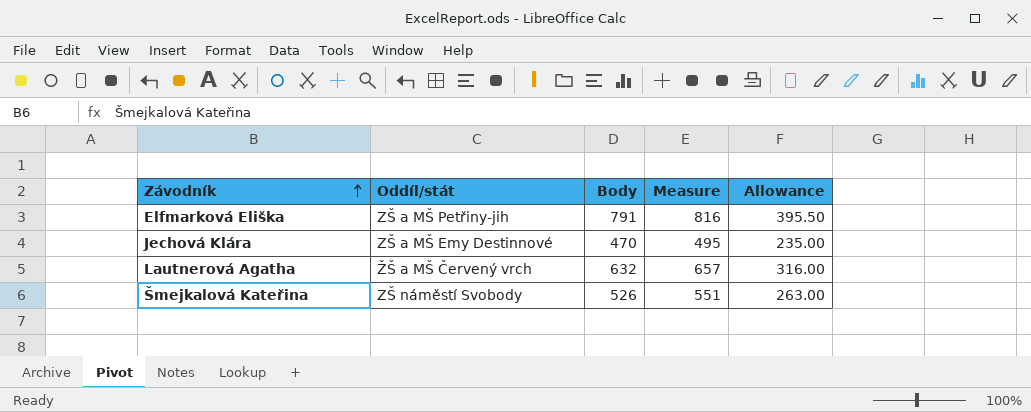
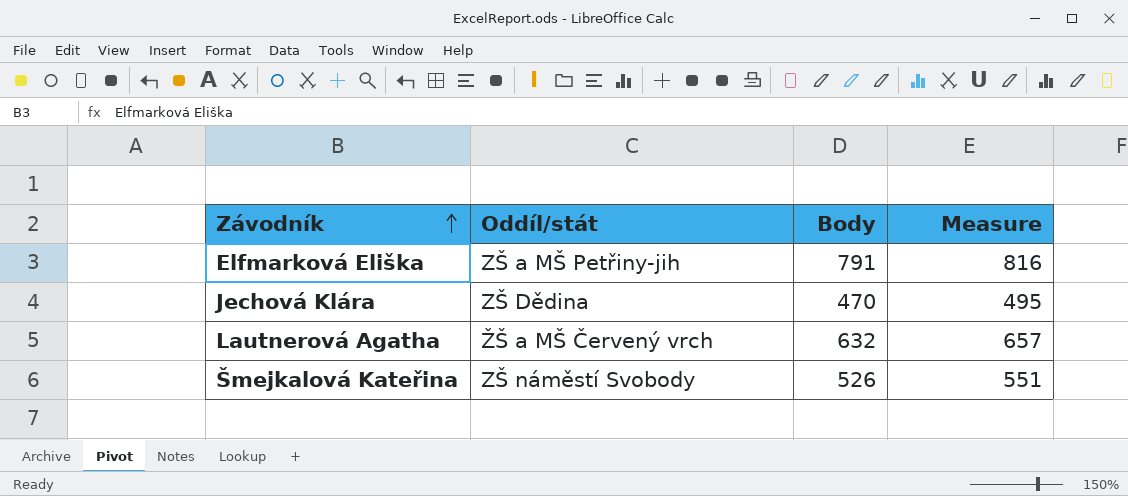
column Allowance | formula: [Body] * 0.5 -> none
Jechová Klára | Oddíl/stát: ZŠ a MŠ Emy Destinnové -> ZŠ Dědina

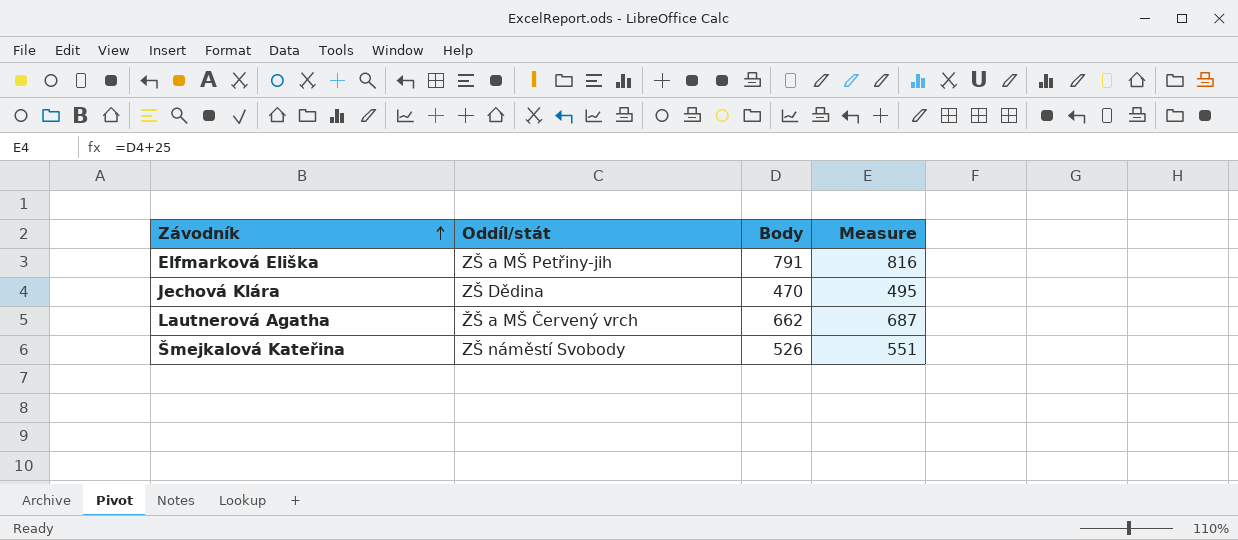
Lautnerová Agatha | Body: 632 -> 662
Lautnerová Agatha | Measure: 657 -> 687

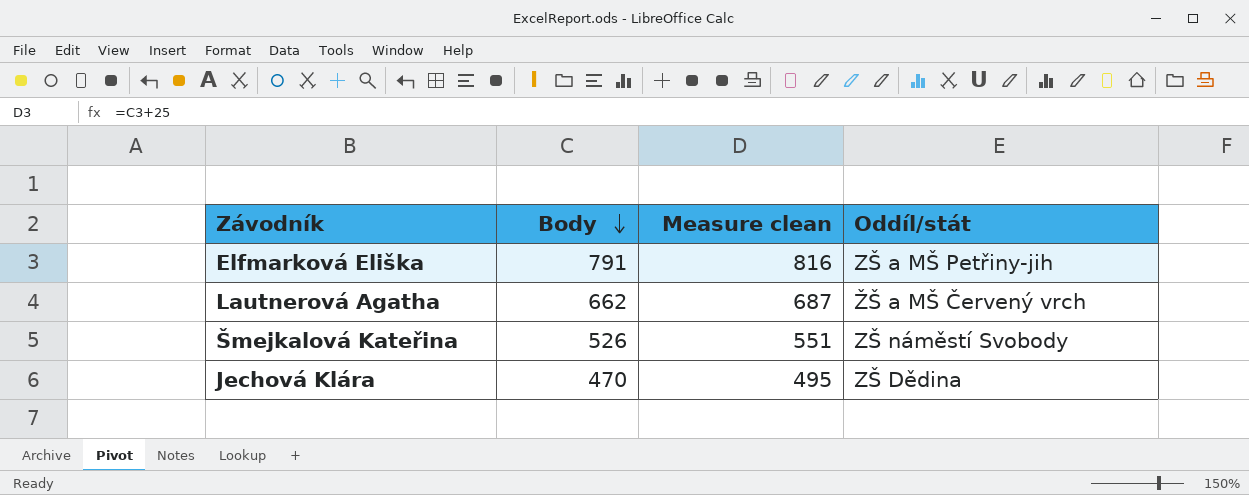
row order: Závodník ascending -> Body descending
column name: Measure -> Measure clean
column Oddíl/stát | position: 2 -> 4

